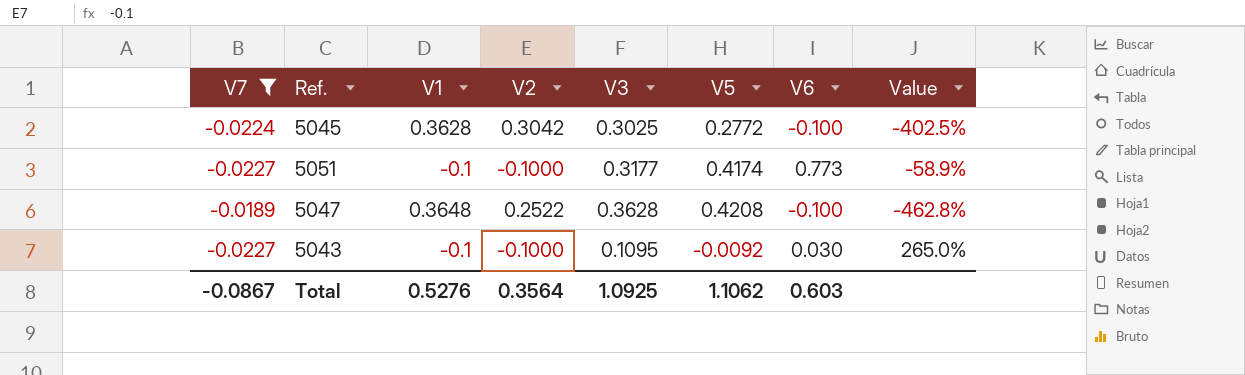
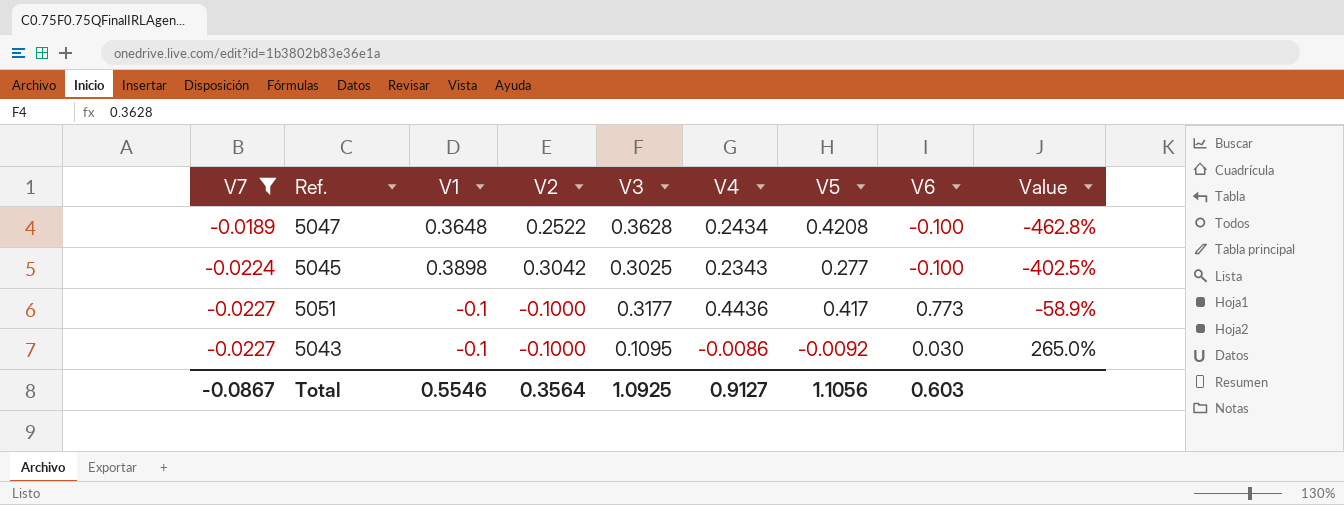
row order: none -> V7 descending
column V4 | position: none -> 6
5045 | V1: 0.3628 -> 0.3898
5045 | V5: 0.2772 -> 0.277
5051 | V5: 0.4174 -> 0.417
Total | V1: 0.5276 -> 0.5546
Total | V5: 1.1062 -> 1.1056

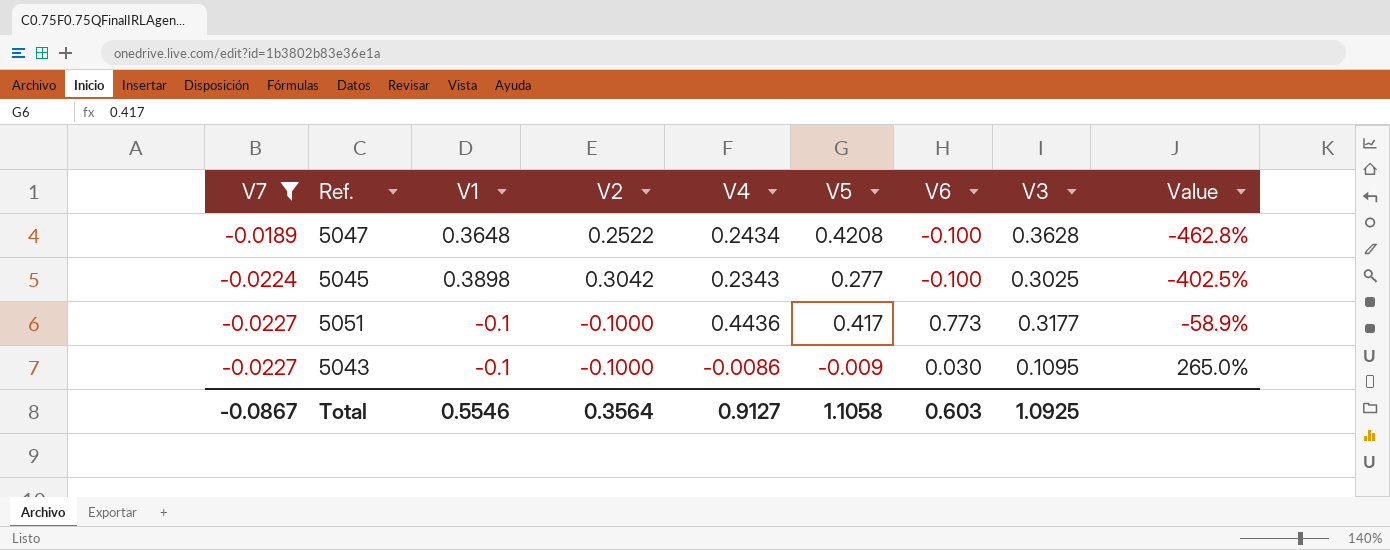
column V3 | position: 5 -> 8
5043 | V5: -0.0092 -> -0.009
Total | V5: 1.1056 -> 1.1058

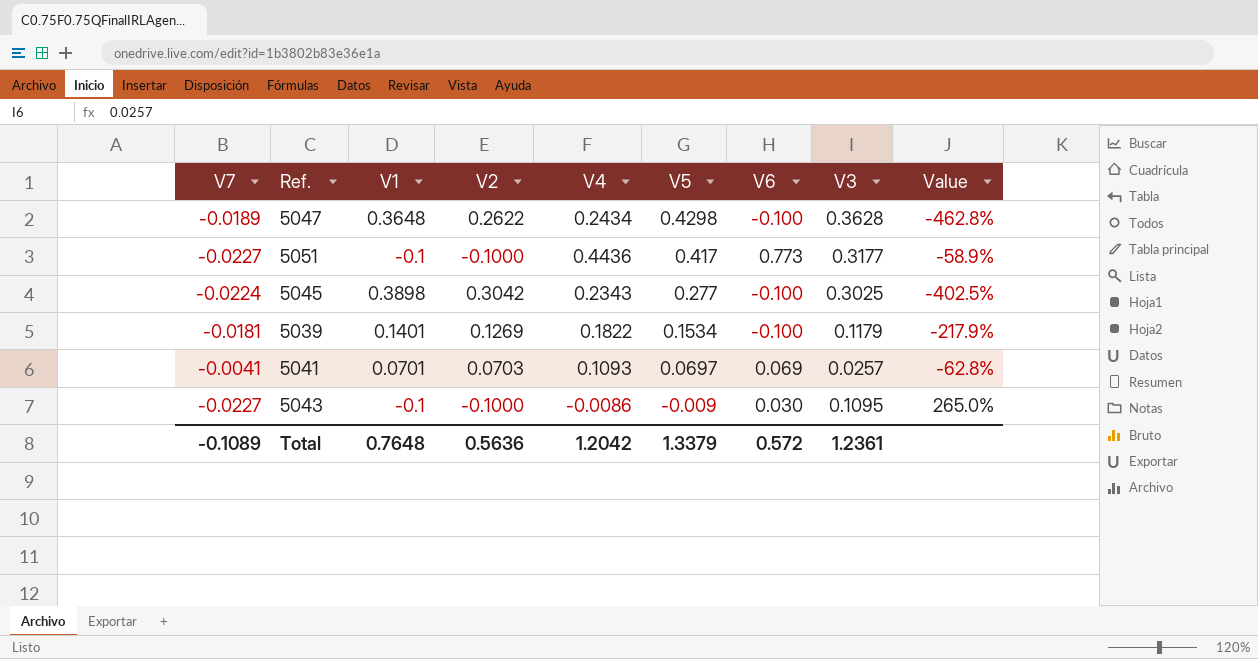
filter: V7 <= -0.0189 -> none
row order: V7 descending -> V5 descending
5047 | V2: 0.2522 -> 0.2622
5047 | V5: 0.4208 -> 0.4298
Total | V7: -0.0867 -> -0.1089
Total | V1: 0.5546 -> 0.7648
Total | V2: 0.3564 -> 0.5636
Total | V4: 0.9127 -> 1.2042
Total | V5: 1.1058 -> 1.3379
Total | V6: 0.603 -> 0.572
Total | V3: 1.0925 -> 1.2361

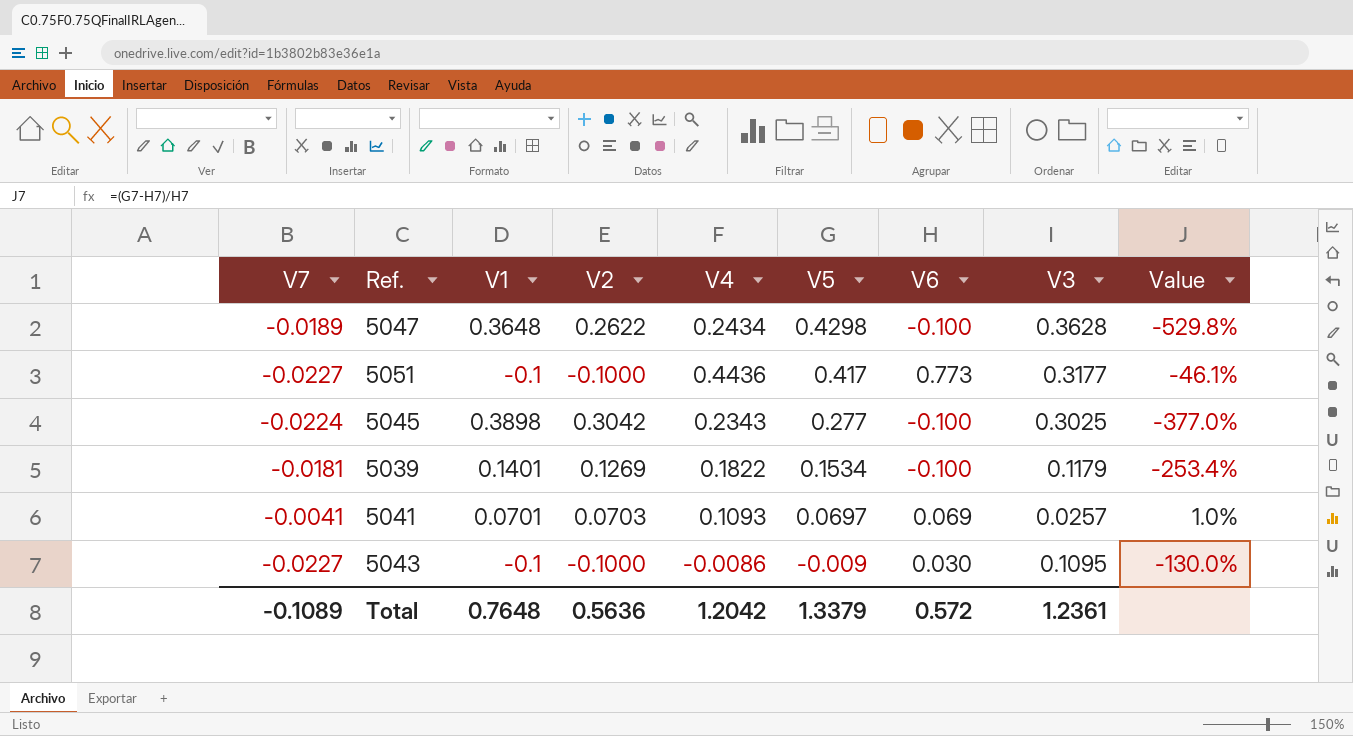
column Value | formula: ([V3] - [V6]) / [V6] -> ([V5] - [V6]) / [V6]

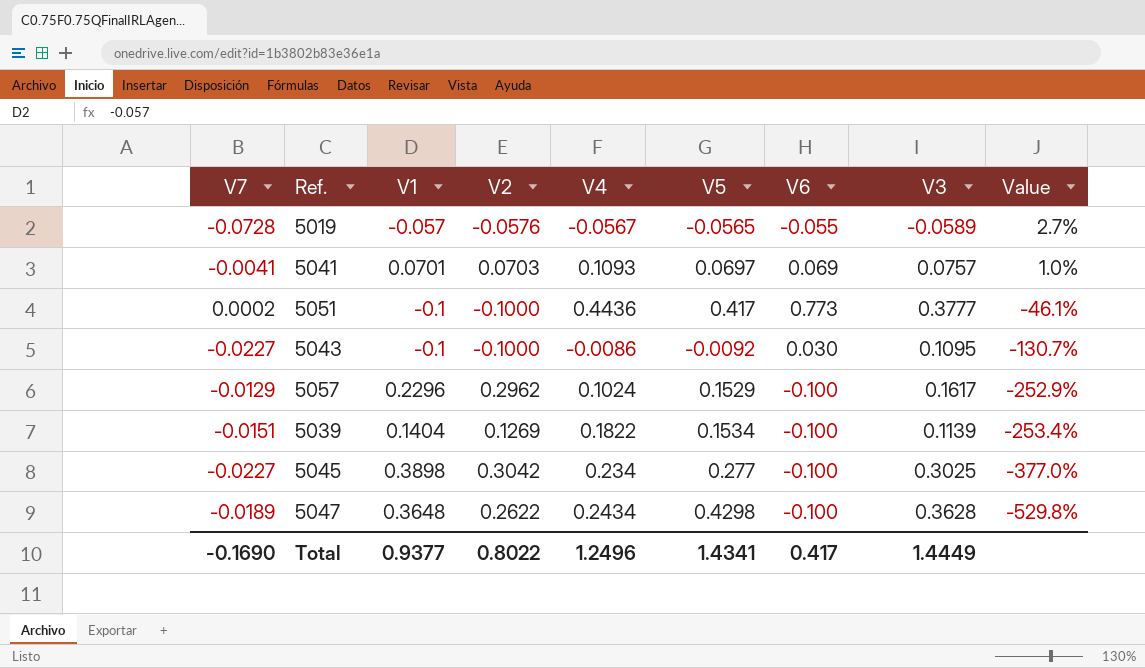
row order: V5 descending -> Value descending
row 5019: none -> -0.0728 | -0.057 | -0.0576 | -0.0567 | -0.0565 | -0.055 | -0.0589 | 2.7%
5041 | V3: 0.0257 -> 0.0757
5051 | V7: -0.0227 -> 0.0002
5051 | V3: 0.3177 -> 0.3777
5043 | V5: -0.009 -> -0.0092
5043 | Value: -130.0% -> -130.7%
row 5057: none -> -0.0129 | 0.2296 | 0.2962 | 0.1024 | 0.1529 | -0.100 | 0.1617 | -252.9%
5039 | V7: -0.0181 -> -0.0151
5039 | V1: 0.1401 -> 0.1404
5039 | V3: 0.1179 -> 0.1139
5045 | V7: -0.0224 -> -0.0227
5045 | V4: 0.2343 -> 0.234
Total | V7: -0.1089 -> -0.1690
Total | V1: 0.7648 -> 0.9377
Total | V2: 0.5636 -> 0.8022
Total | V4: 1.2042 -> 1.2496
Total | V5: 1.3379 -> 1.4341
Total | V6: 0.572 -> 0.417
Total | V3: 1.2361 -> 1.4449

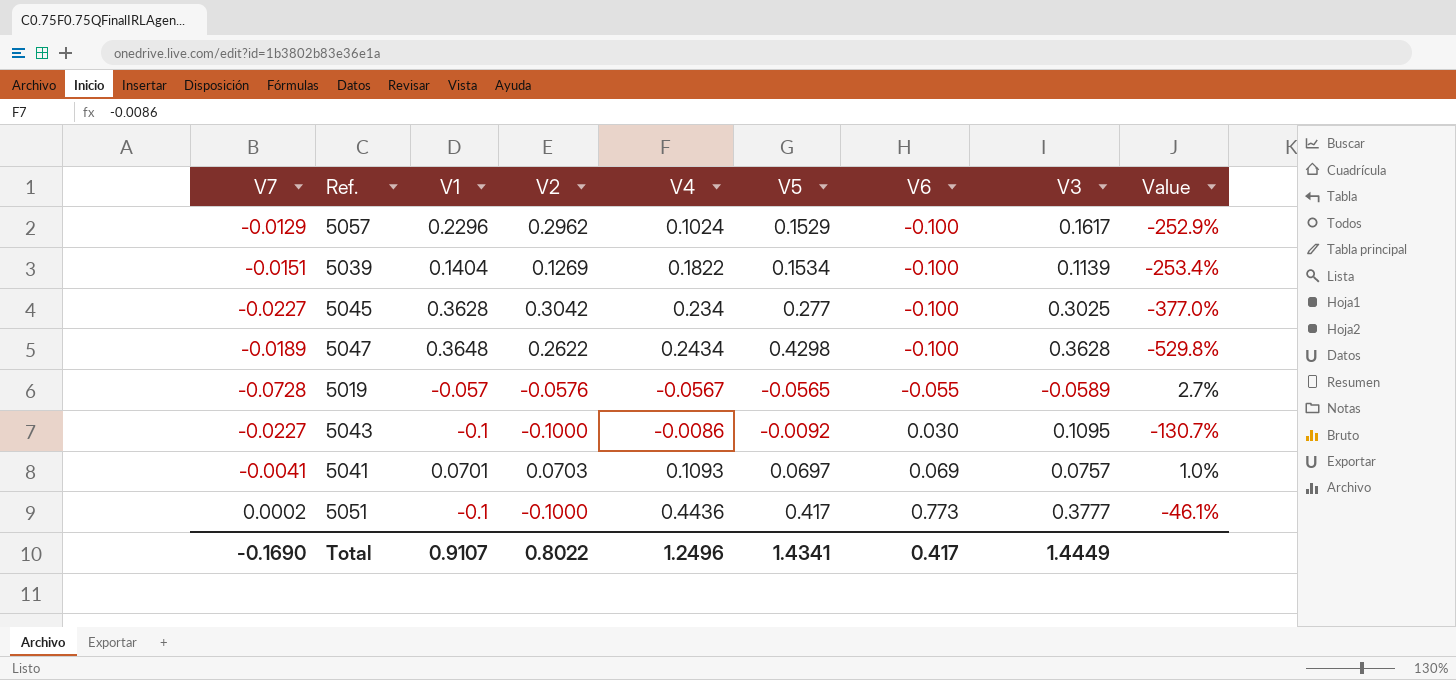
row order: Value descending -> V6 ascending
5045 | V1: 0.3898 -> 0.3628
Total | V1: 0.9377 -> 0.9107

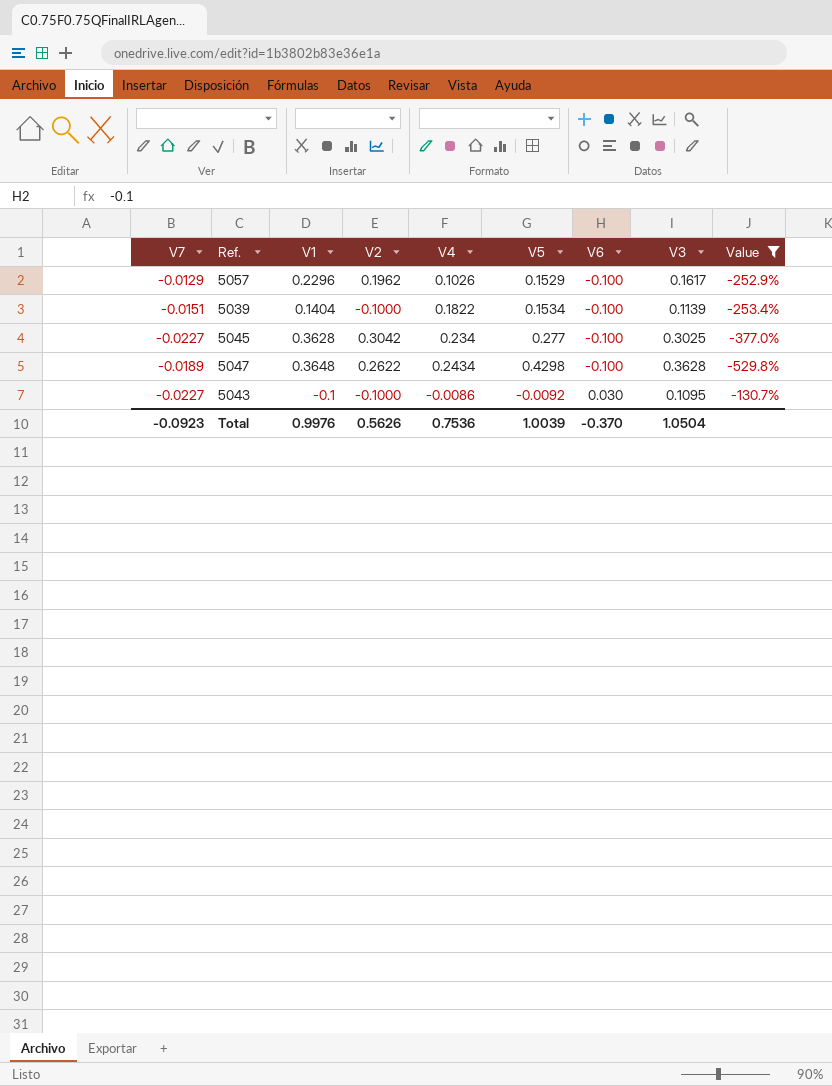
filter: none -> Value <= -130.7%
5057 | V2: 0.2962 -> 0.1962
5057 | V4: 0.1024 -> 0.1026
5039 | V2: 0.1269 -> -0.1000
Total | V7: -0.1690 -> -0.0923
Total | V1: 0.9107 -> 0.9976
Total | V2: 0.8022 -> 0.5626
Total | V4: 1.2496 -> 0.7536
Total | V5: 1.4341 -> 1.0039
Total | V6: 0.417 -> -0.370
Total | V3: 1.4449 -> 1.0504

